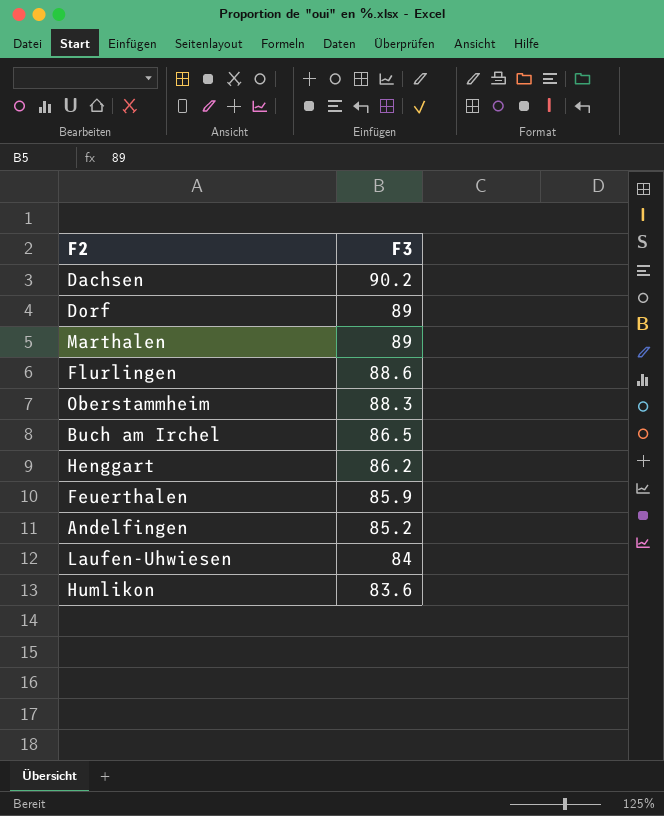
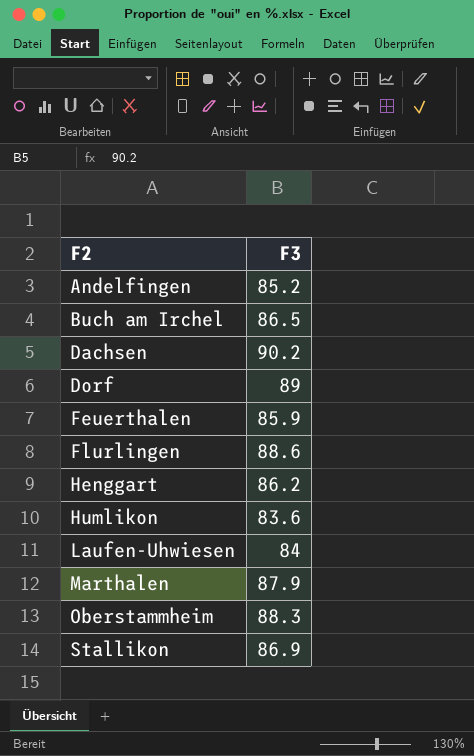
row order: F3 descending -> F2 ascending
Marthalen | F3: 89 -> 87.9
row Stallikon: none -> 86.9

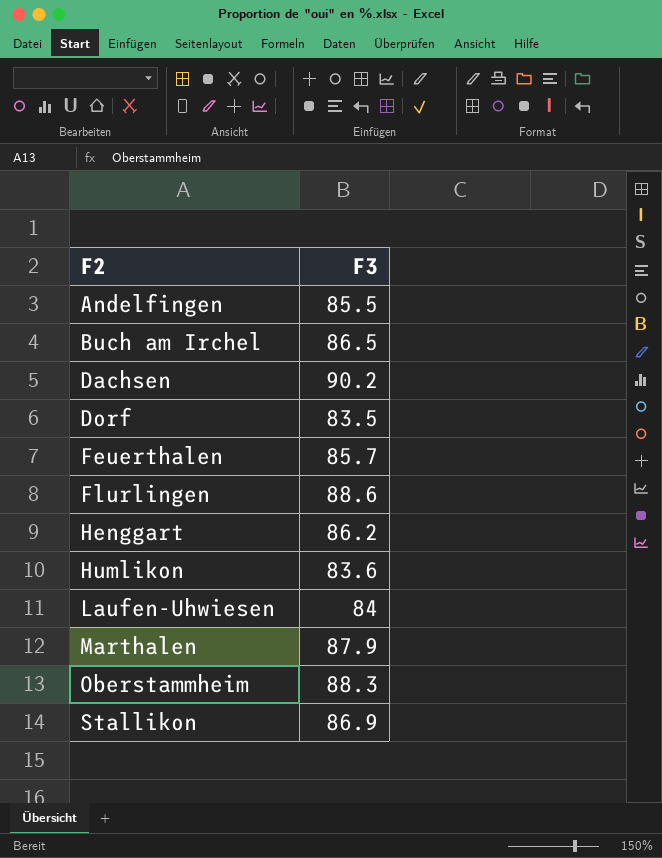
Andelfingen | F3: 85.2 -> 85.5
Dorf | F3: 89 -> 83.5
Feuerthalen | F3: 85.9 -> 85.7

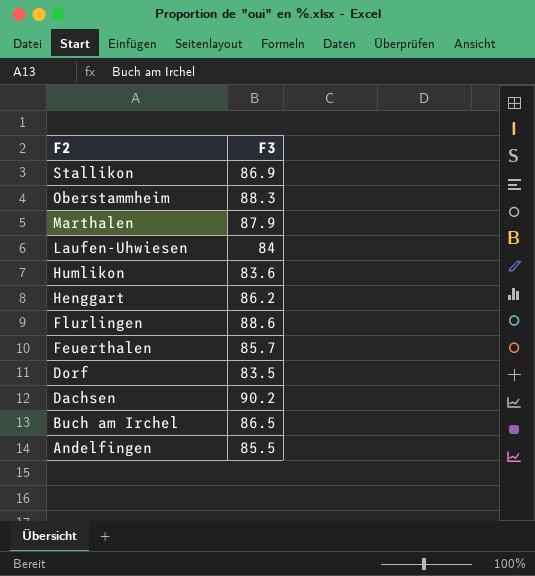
row order: F2 ascending -> F2 descending

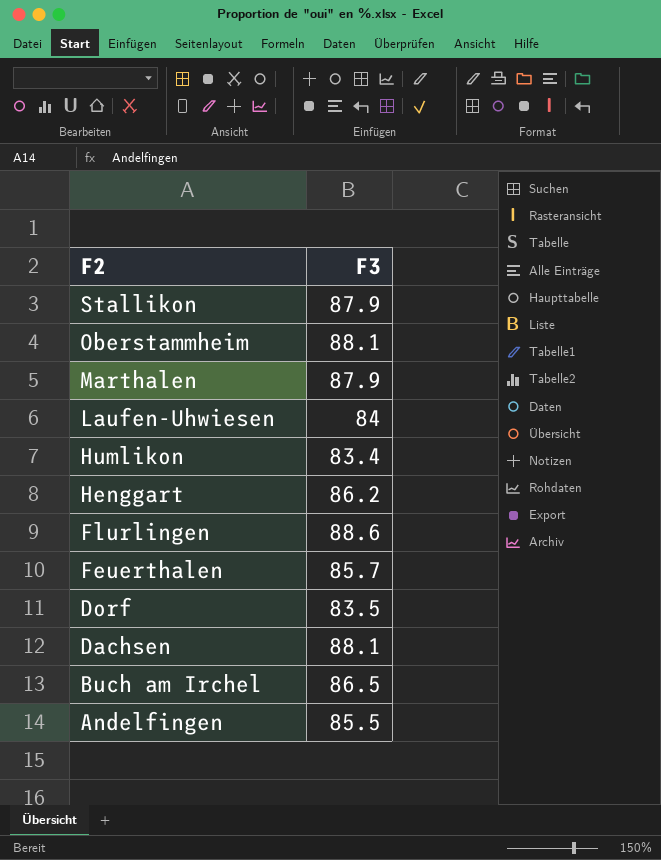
Stallikon | F3: 86.9 -> 87.9
Oberstammheim | F3: 88.3 -> 88.1
Humlikon | F3: 83.6 -> 83.4
Dachsen | F3: 90.2 -> 88.1

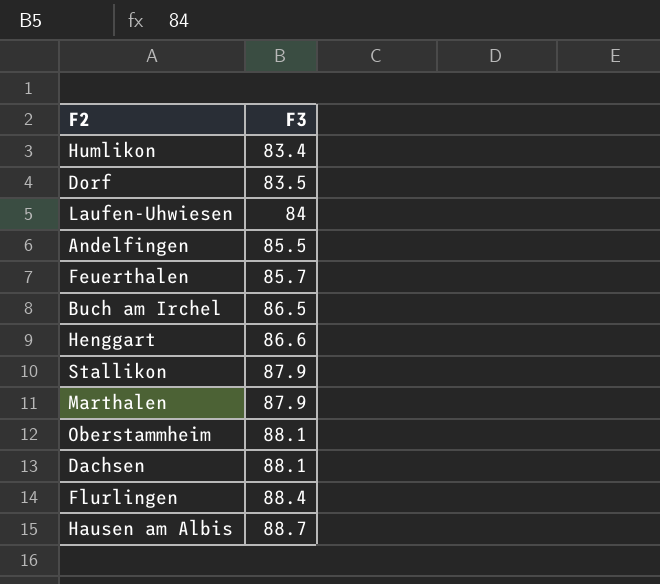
row order: F2 descending -> F3 ascending
Henggart | F3: 86.2 -> 86.6
Flurlingen | F3: 88.6 -> 88.4
row Hausen am Albis: none -> 88.7

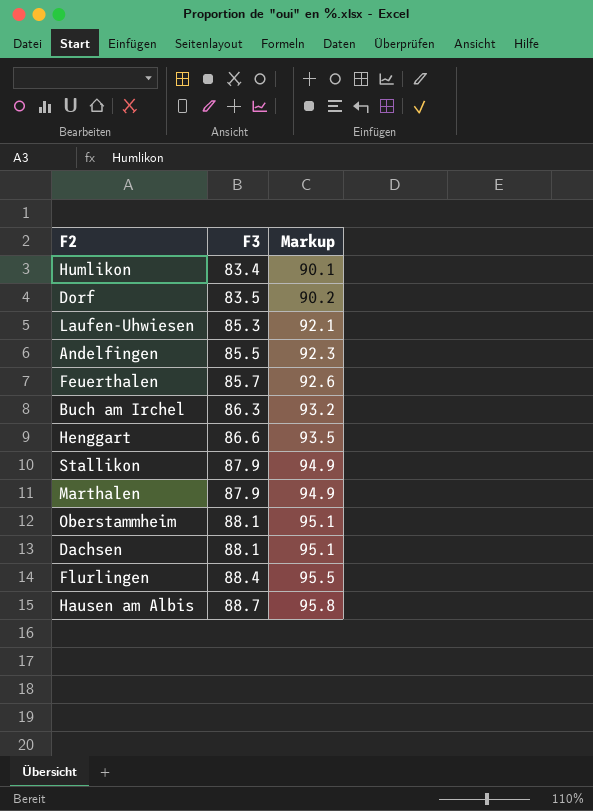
column Markup | formula: none -> [F3] * 1.08
Laufen-Uhwiesen | F3: 84 -> 85.3
Buch am Irchel | F3: 86.5 -> 86.3

